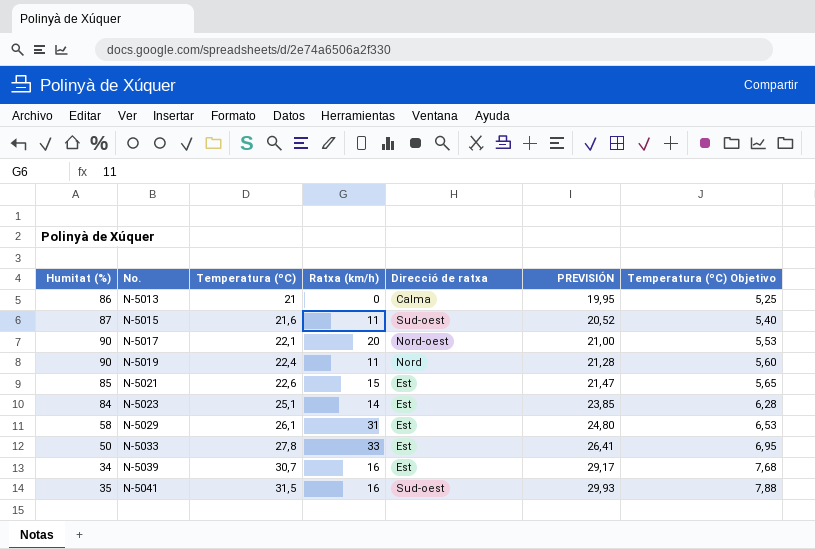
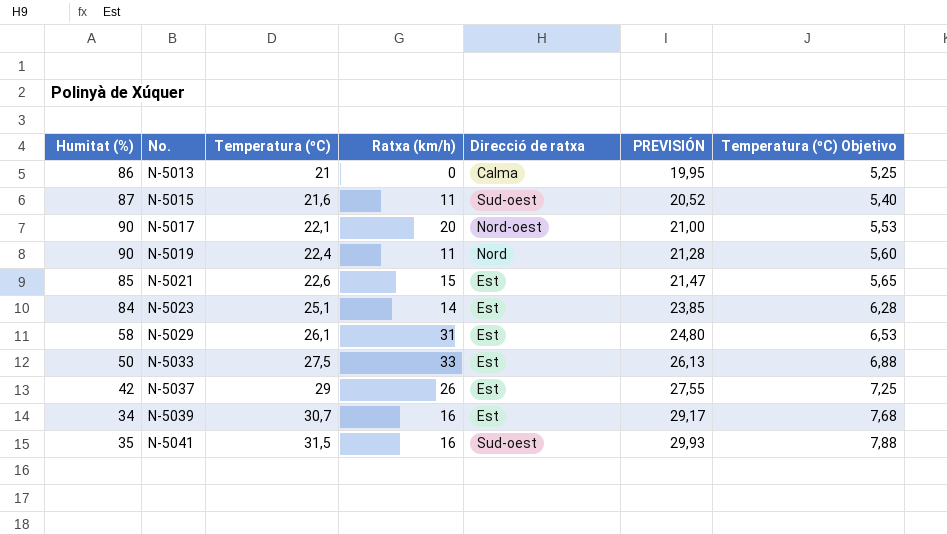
N-5033 | Temperatura (ºC): 27,8 -> 27,5
N-5033 | PREVISIÓN: 26,41 -> 26,13
N-5033 | Temperatura (ºC) Objetivo: 6,95 -> 6,88
row N-5037: none -> 42 | 29 | 26 | Est | 27,55 | 7,25

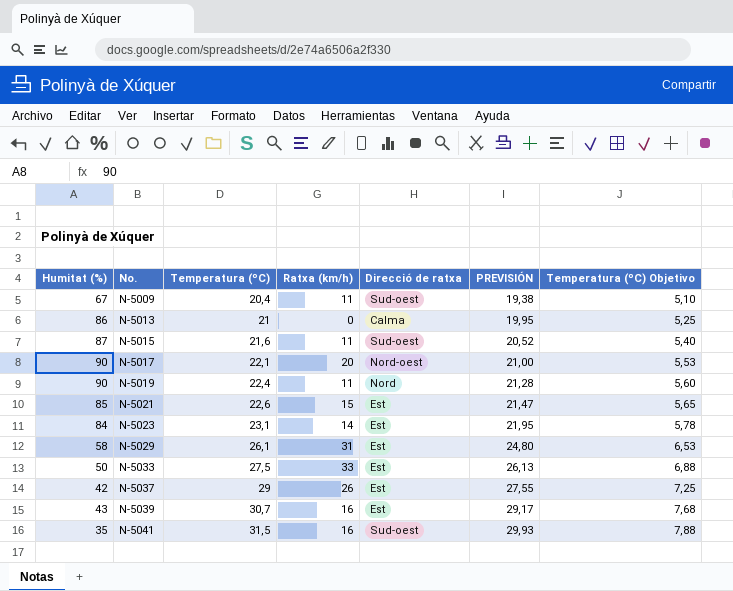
row N-5009: none -> 67 | 20,4 | 11 | Sud-oest | 19,38 | 5,10
N-5023 | Temperatura (ºC): 25,1 -> 23,1
N-5023 | PREVISIÓN: 23,85 -> 21,95
N-5023 | Temperatura (ºC) Objetivo: 6,28 -> 5,78
N-5039 | Humitat (%): 34 -> 43

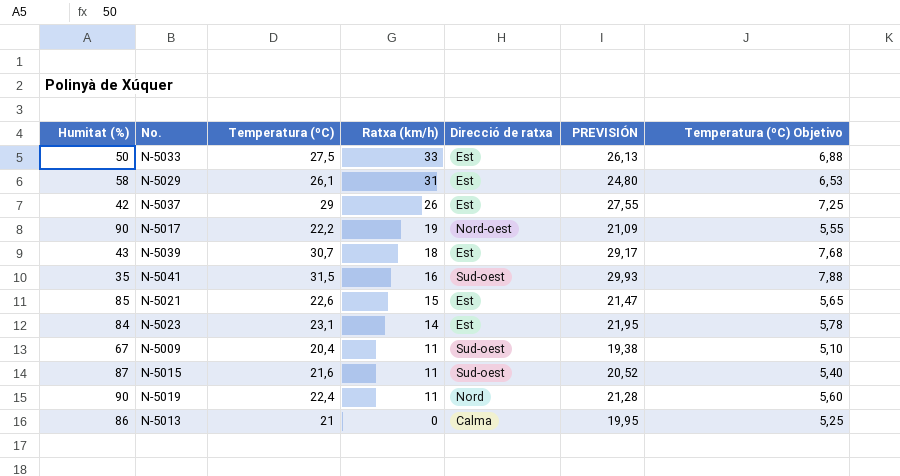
row order: No. ascending -> Ratxa (km/h) descending
N-5017 | Temperatura (ºC): 22,1 -> 22,2
N-5017 | Ratxa (km/h): 20 -> 19
N-5017 | PREVISIÓN: 21,00 -> 21,09
N-5017 | Temperatura (ºC) Objetivo: 5,53 -> 5,55
N-5039 | Ratxa (km/h): 16 -> 18

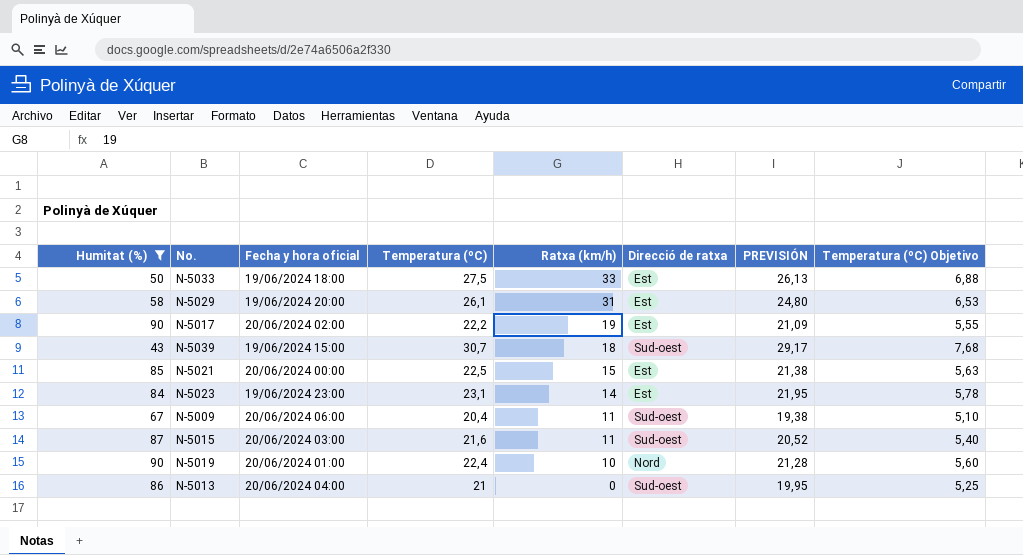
filter: none -> Humitat (%) >= 43
column Fecha y hora oficial | position: none -> 3
N-5017 | Direcció de ratxa: Nord-oest -> Est
N-5039 | Direcció de ratxa: Est -> Sud-oest
N-5021 | Temperatura (ºC): 22,6 -> 22,5
N-5021 | PREVISIÓN: 21,47 -> 21,38
N-5021 | Temperatura (ºC) Objetivo: 5,65 -> 5,63
N-5019 | Ratxa (km/h): 11 -> 10
N-5013 | Direcció de ratxa: Calma -> Sud-oest

